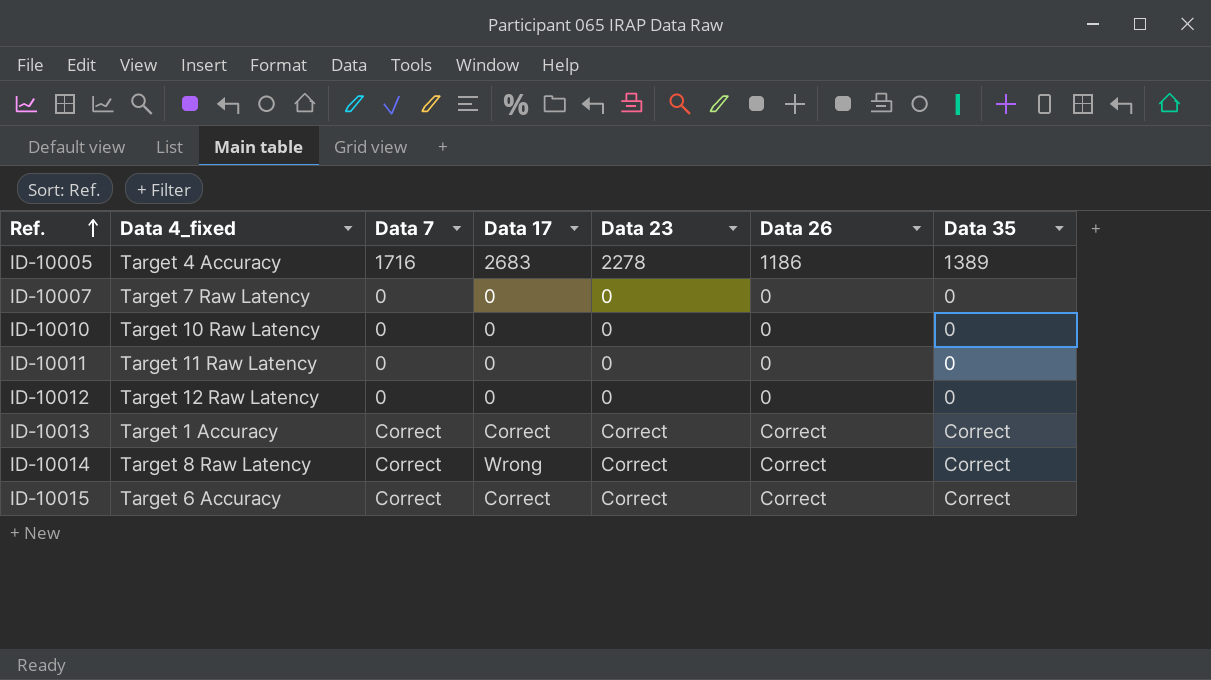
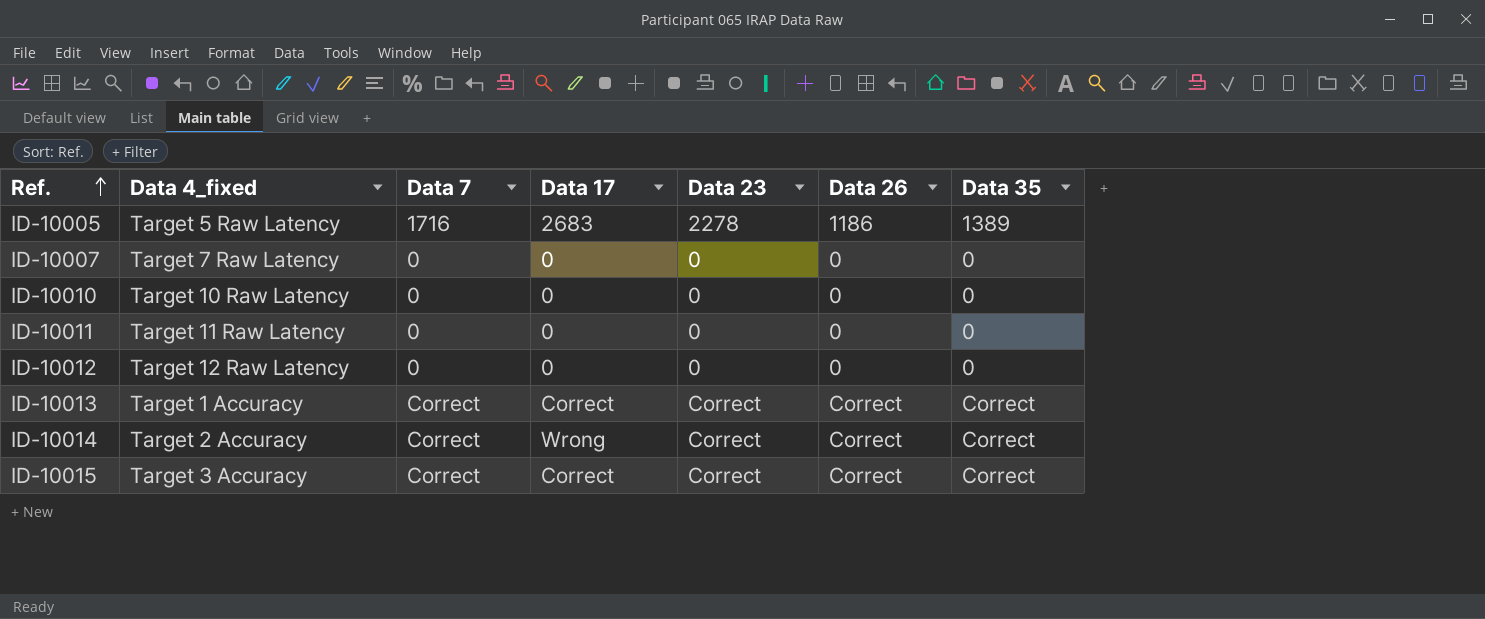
ID-10005 | Data 4_fixed: Target 4 Accuracy -> Target 5 Raw Latency
ID-10014 | Data 4_fixed: Target 8 Raw Latency -> Target 2 Accuracy
ID-10015 | Data 4_fixed: Target 6 Accuracy -> Target 3 Accuracy

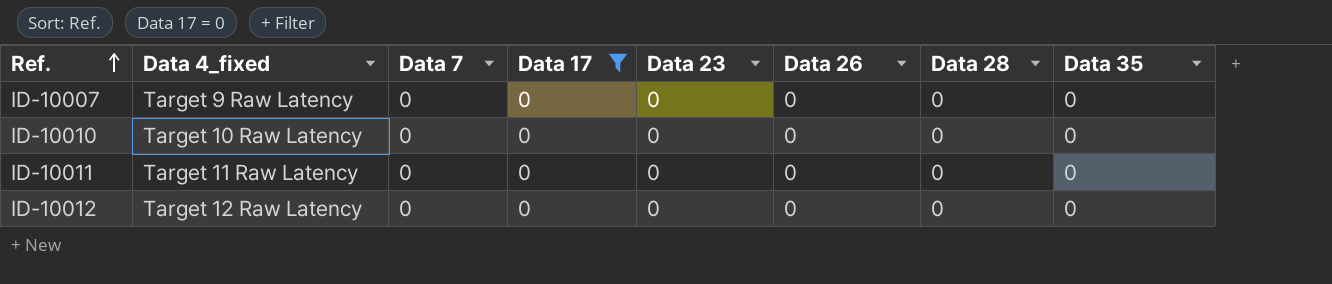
filter: none -> Data 17 = 0
column Data 28 | position: none -> 7
ID-10007 | Data 4_fixed: Target 7 Raw Latency -> Target 9 Raw Latency

